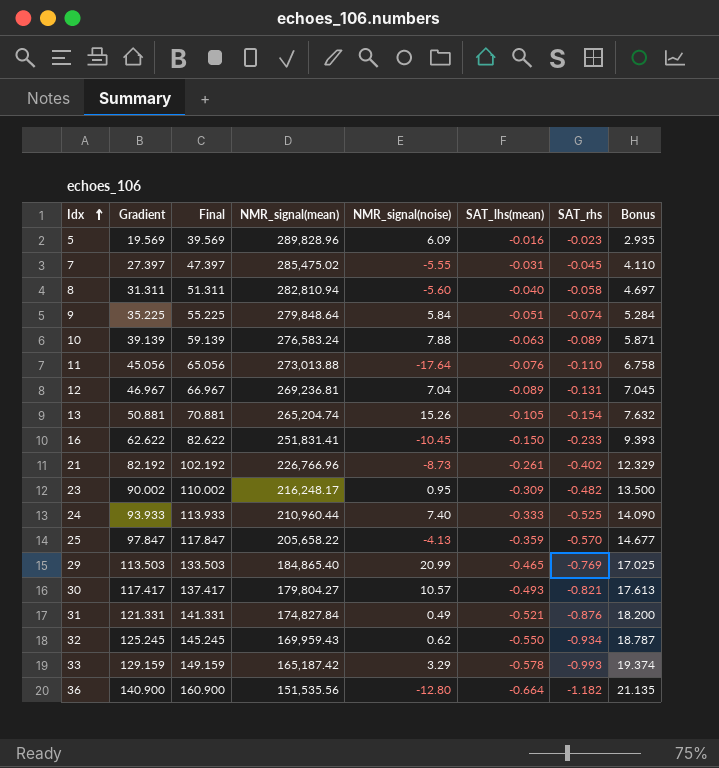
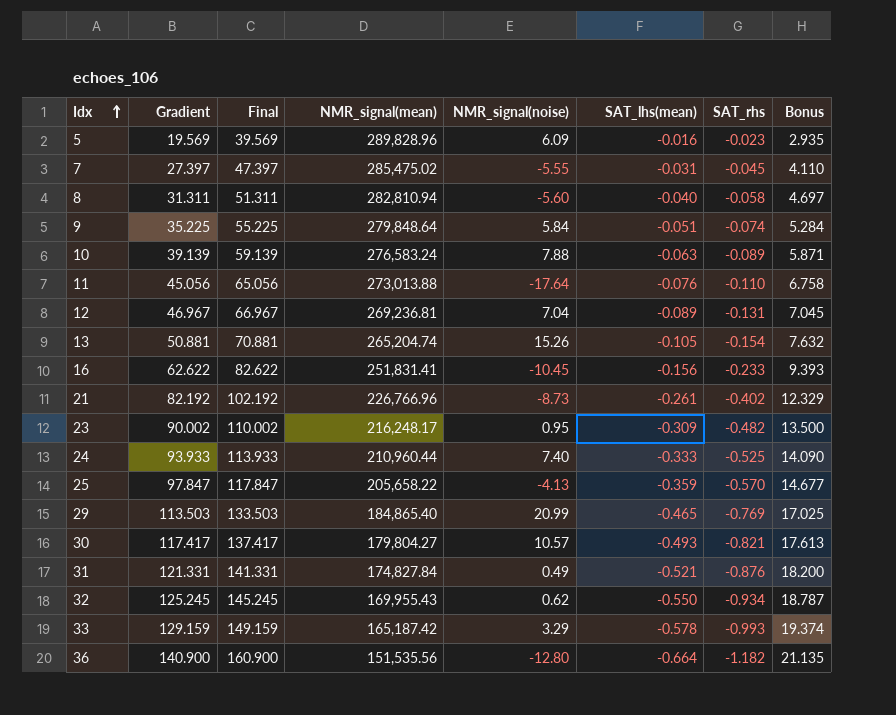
16 | SAT_lhs(mean): -0.150 -> -0.156
32 | NMR_signal(mean): 169,959.43 -> 169,955.43

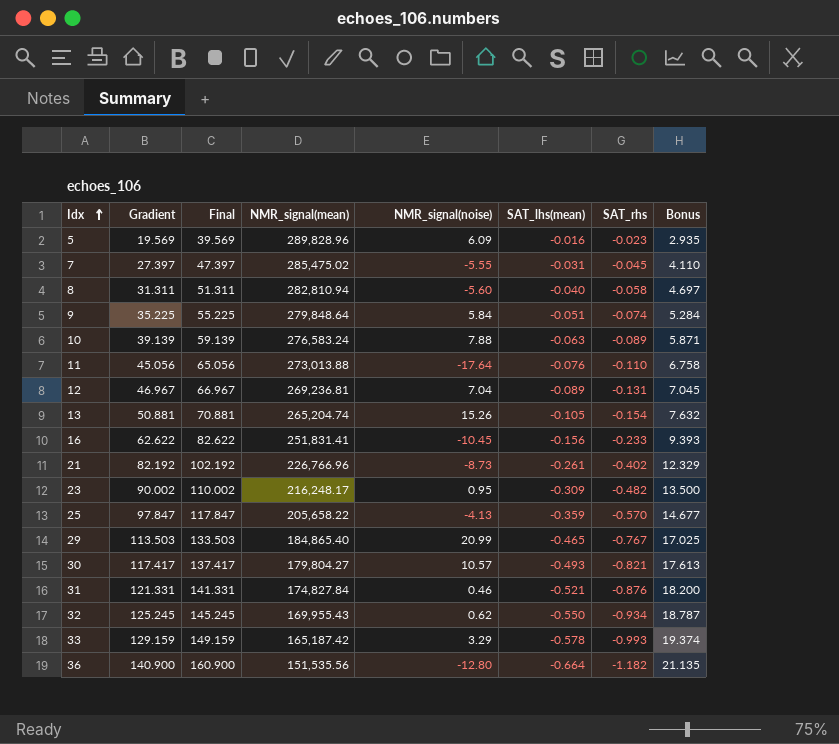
row 24: 93.933 | 113.933 | 210,960.44 | 7.40 | -0.333 | -0.525 | 14.090 -> none
29 | SAT_rhs: -0.769 -> -0.767
31 | NMR_signal(noise): 0.49 -> 0.46

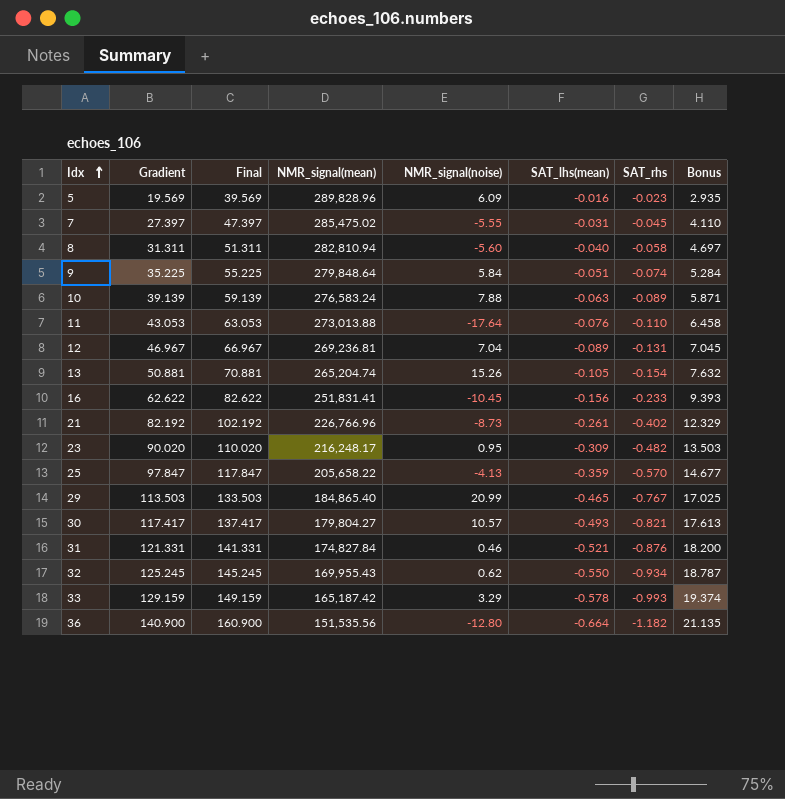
11 | Gradient: 45.056 -> 43.053
11 | Final: 65.056 -> 63.053
11 | Bonus: 6.758 -> 6.458
23 | Gradient: 90.002 -> 90.020
23 | Final: 110.002 -> 110.020
23 | Bonus: 13.500 -> 13.503

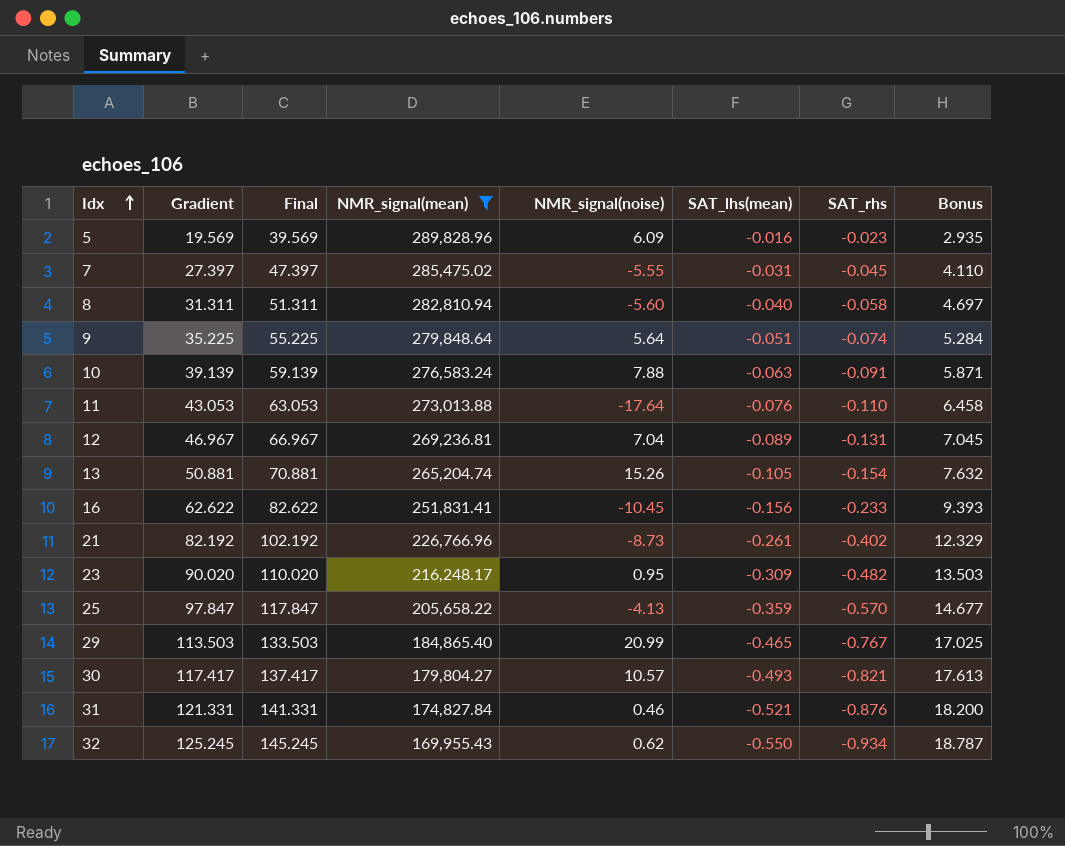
filter: none -> NMR_signal(mean) >= 169,955.43
9 | NMR_signal(noise): 5.84 -> 5.64
10 | SAT_rhs: -0.089 -> -0.091

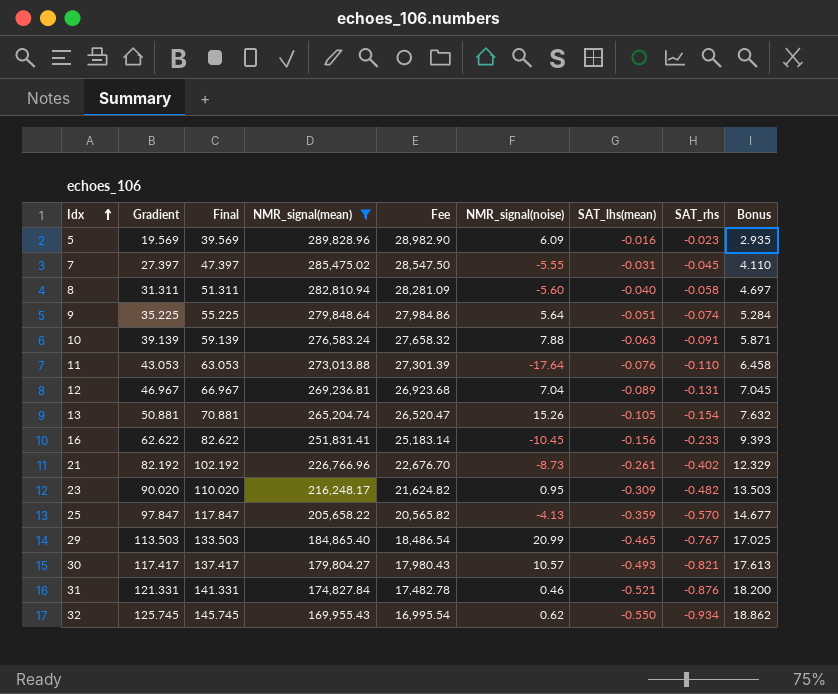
column Fee | formula: none -> [NMR_signal(mean)] * 0.1
32 | Gradient: 125.245 -> 125.745
32 | Final: 145.245 -> 145.745
32 | Bonus: 18.787 -> 18.862

